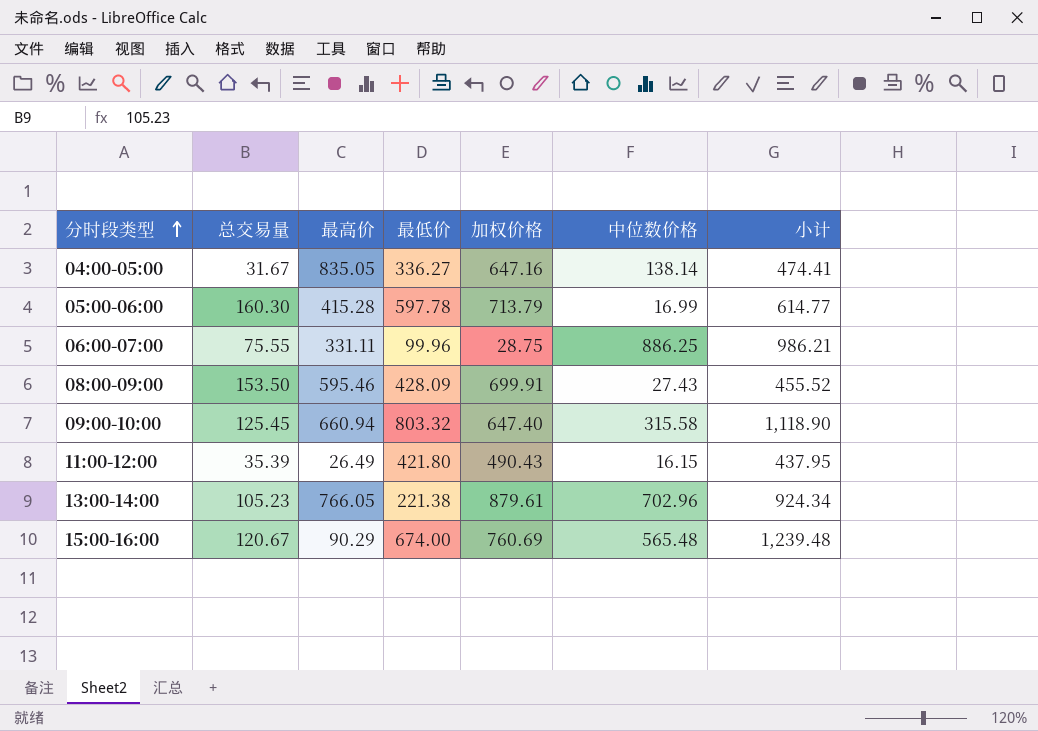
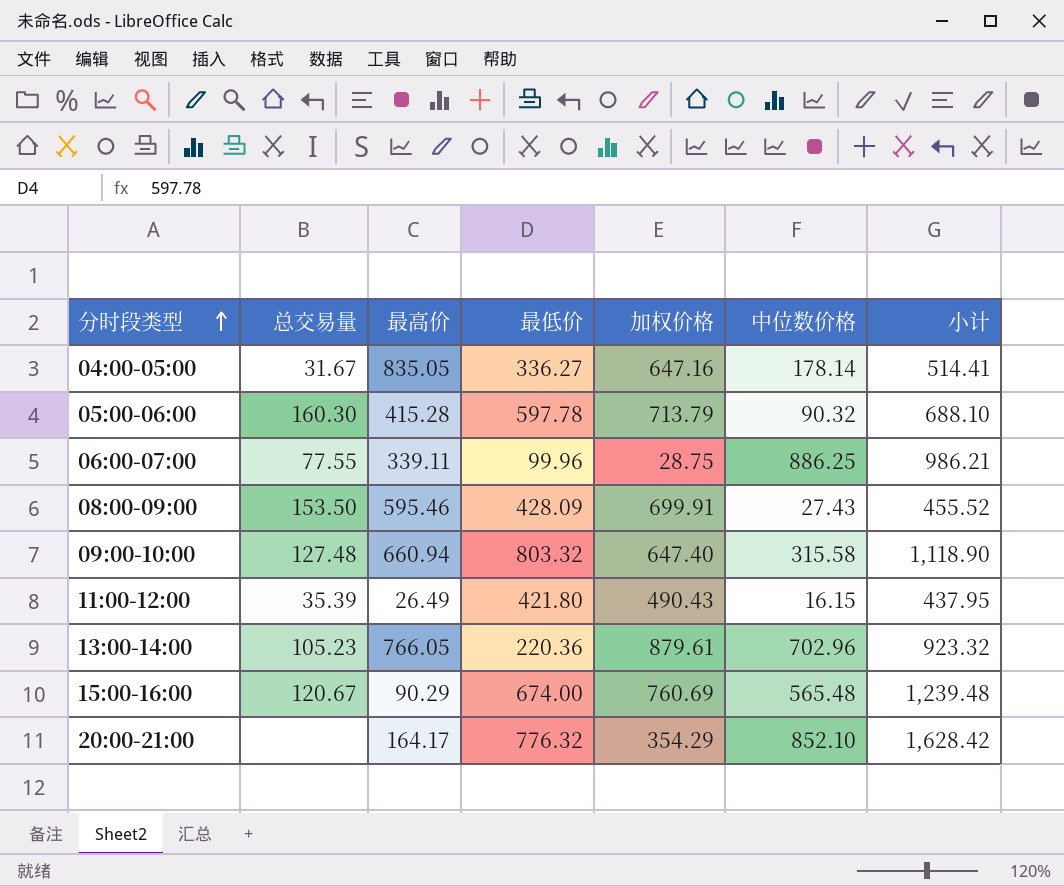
04:00-05:00 | 中位数价格: 138.14 -> 178.14
04:00-05:00 | 小计: 474.41 -> 514.41
05:00-06:00 | 中位数价格: 16.99 -> 90.32
05:00-06:00 | 小计: 614.77 -> 688.10
06:00-07:00 | 总交易量: 75.55 -> 77.55
06:00-07:00 | 最高价: 331.11 -> 339.11
09:00-10:00 | 总交易量: 125.45 -> 127.48
13:00-14:00 | 最低价: 221.38 -> 220.36
13:00-14:00 | 小计: 924.34 -> 923.32
row 20:00-21:00: none -> none | 164.17 | 776.32 | 354.29 | 852.10 | 1,628.42

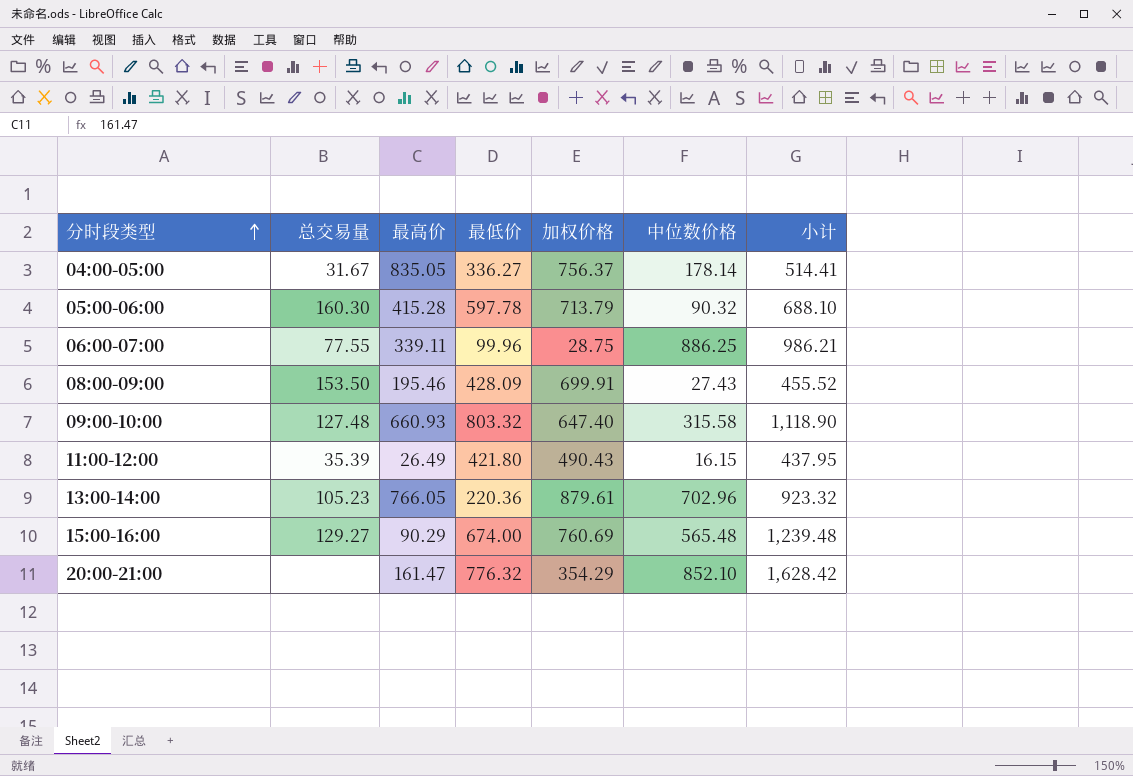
04:00-05:00 | 加权价格: 647.16 -> 756.37
08:00-09:00 | 最高价: 595.46 -> 195.46
09:00-10:00 | 最高价: 660.94 -> 660.93
15:00-16:00 | 总交易量: 120.67 -> 129.27
20:00-21:00 | 最高价: 164.17 -> 161.47

